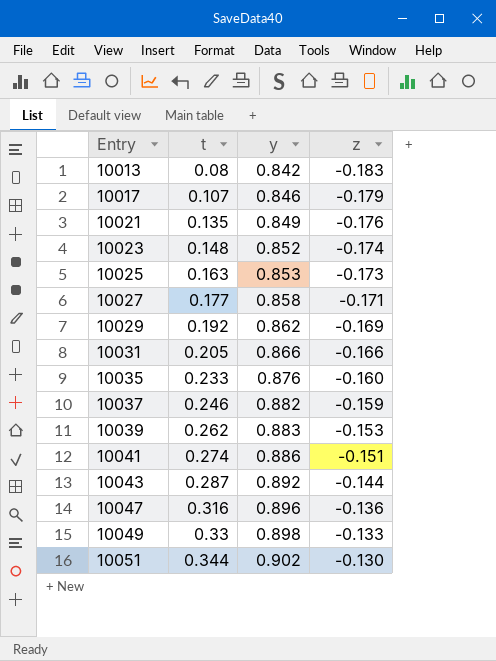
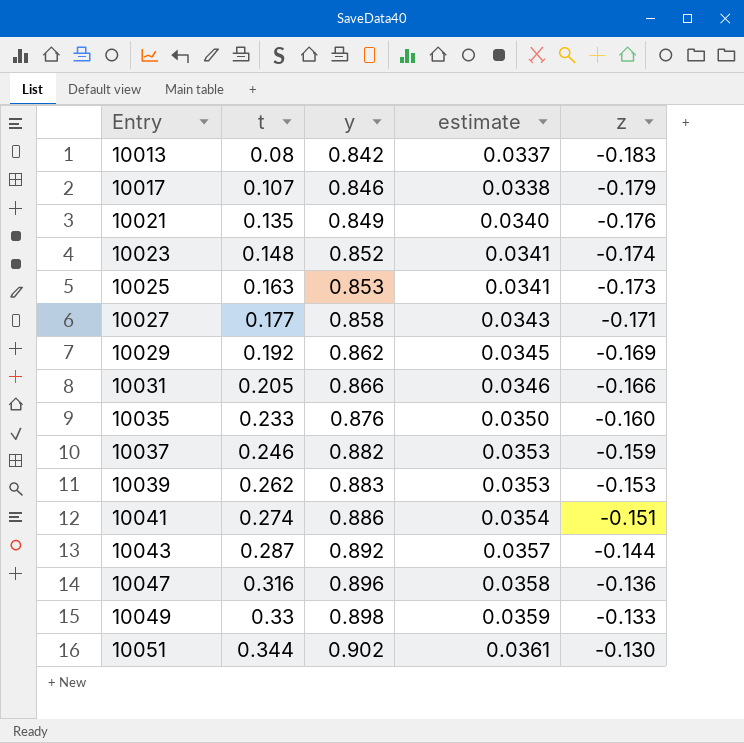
column estimate | formula: none -> [y] * 0.04

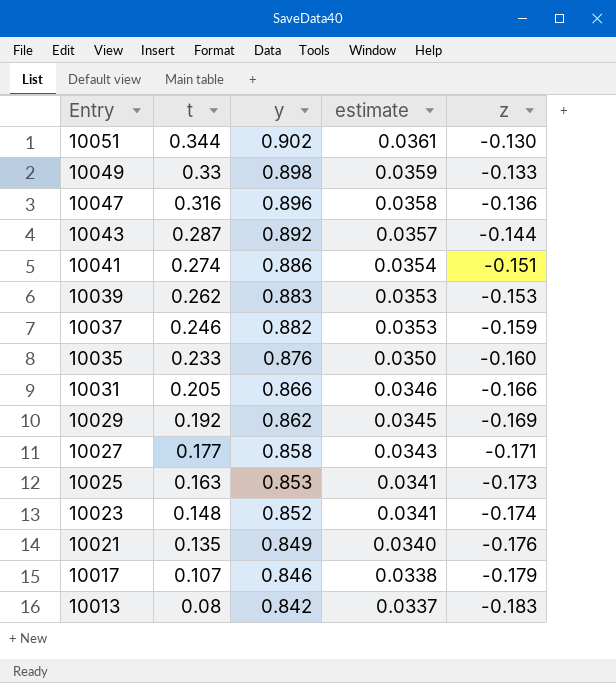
row order: Entry ascending -> Entry descending

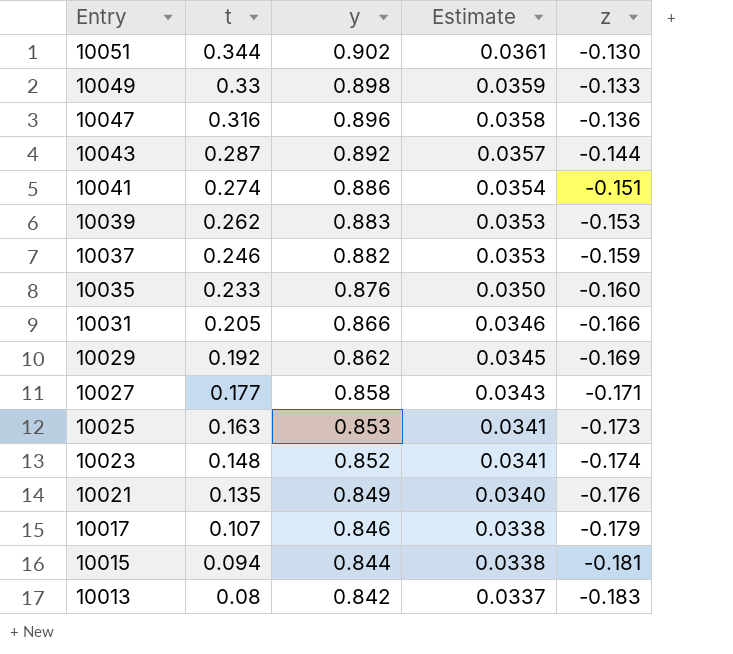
column name: estimate -> Estimate
row 10015: none -> 0.094 | 0.844 | 0.0338 | -0.181

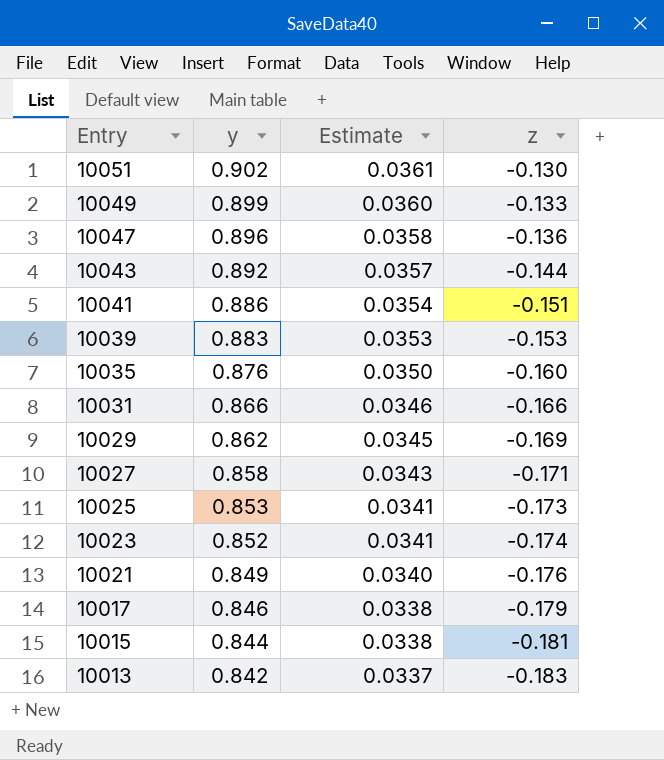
column t | position: 2 -> none
row 10037: 0.246 | 0.882 | 0.0353 | -0.159 -> none
10049 | y: 0.898 -> 0.899
10049 | Estimate: 0.0359 -> 0.0360

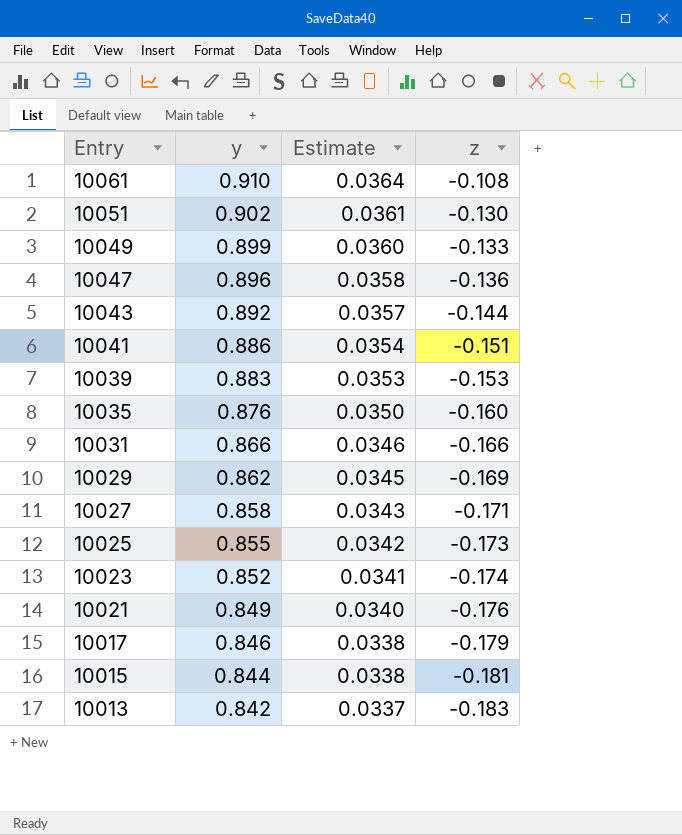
row 10061: none -> 0.910 | 0.0364 | -0.108
10025 | y: 0.853 -> 0.855
10025 | Estimate: 0.0341 -> 0.0342

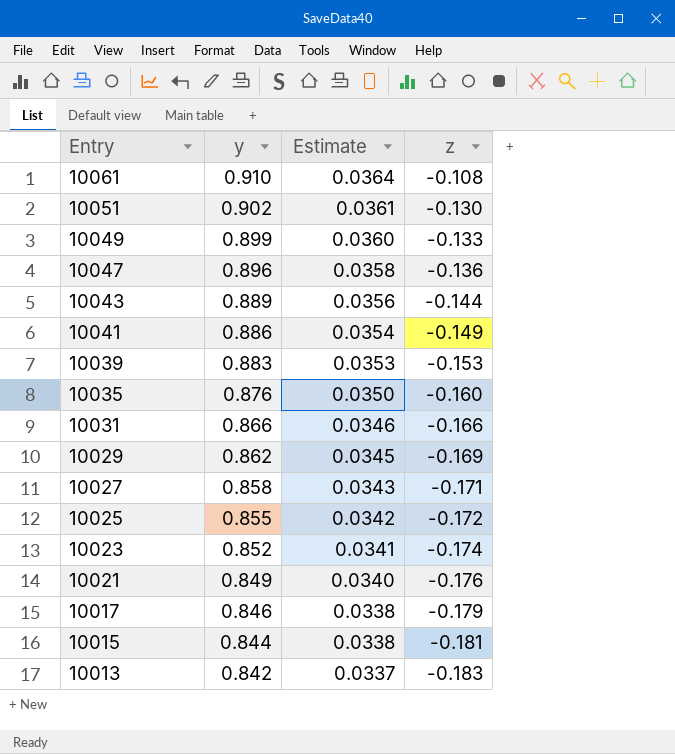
10043 | y: 0.892 -> 0.889
10043 | Estimate: 0.0357 -> 0.0356
10041 | z: -0.151 -> -0.149
10025 | z: -0.173 -> -0.172

